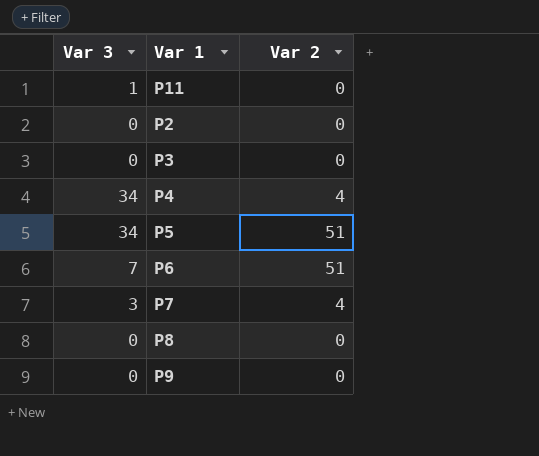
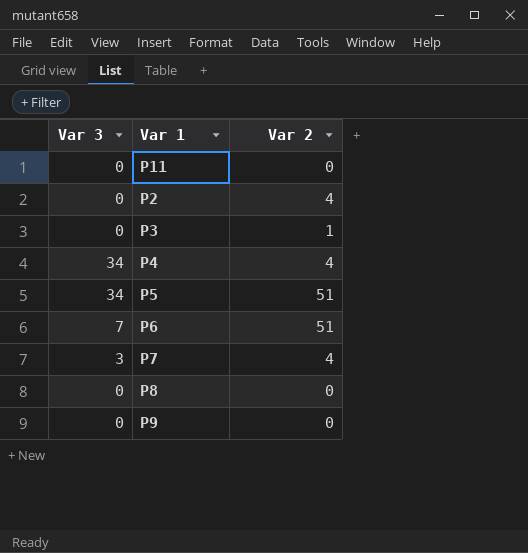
P11 | Var 3: 1 -> 0
P2 | Var 2: 0 -> 4
P3 | Var 2: 0 -> 1

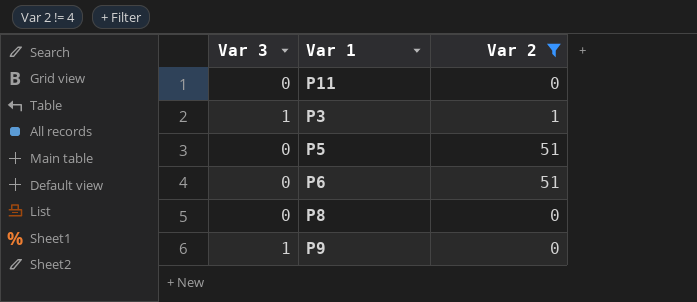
filter: none -> Var 2 != 4
P3 | Var 3: 0 -> 1
P5 | Var 3: 34 -> 0
P6 | Var 3: 7 -> 0
P9 | Var 3: 0 -> 1

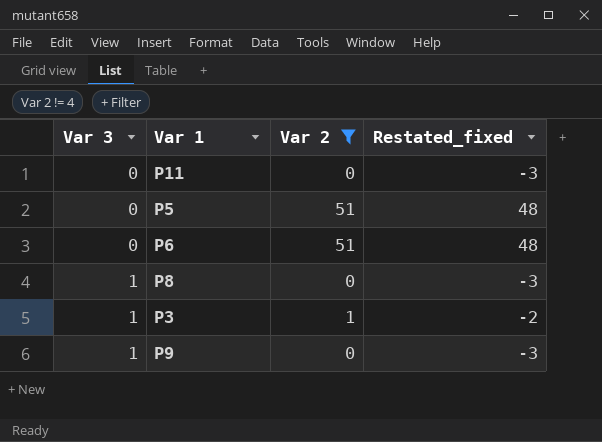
row order: none -> Var 3 ascending
column Restated_fixed | formula: none -> [Var 2] - 3
P8 | Var 3: 0 -> 1

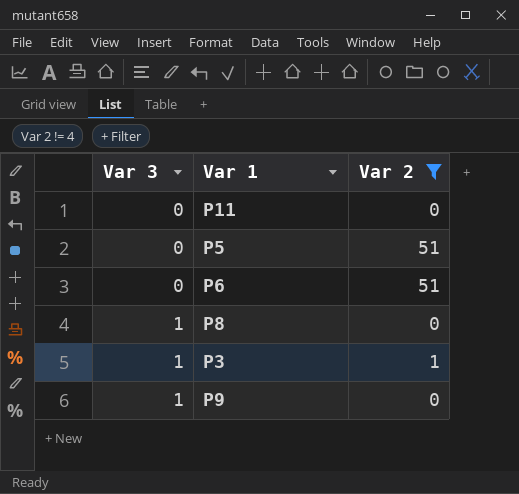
column Restated_fixed | formula: [Var 2] - 3 -> none

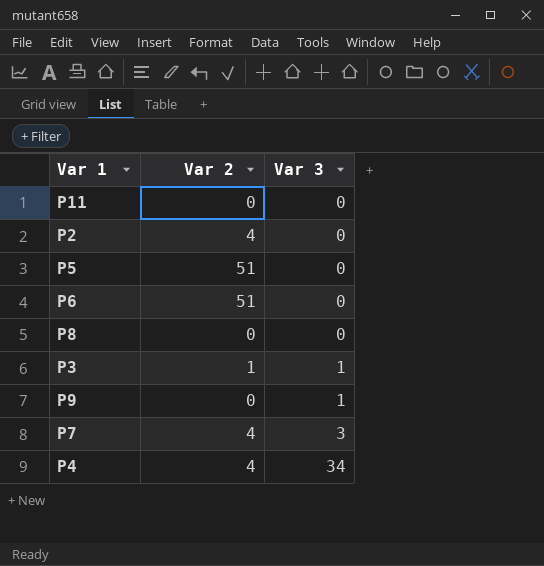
filter: Var 2 != 4 -> none
column Var 3 | position: 1 -> 3
P8 | Var 3: 1 -> 0

